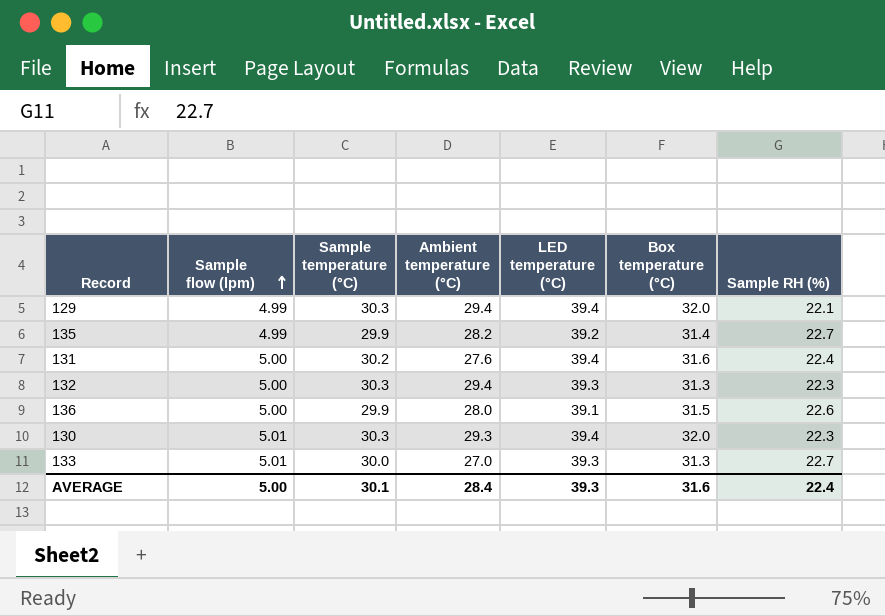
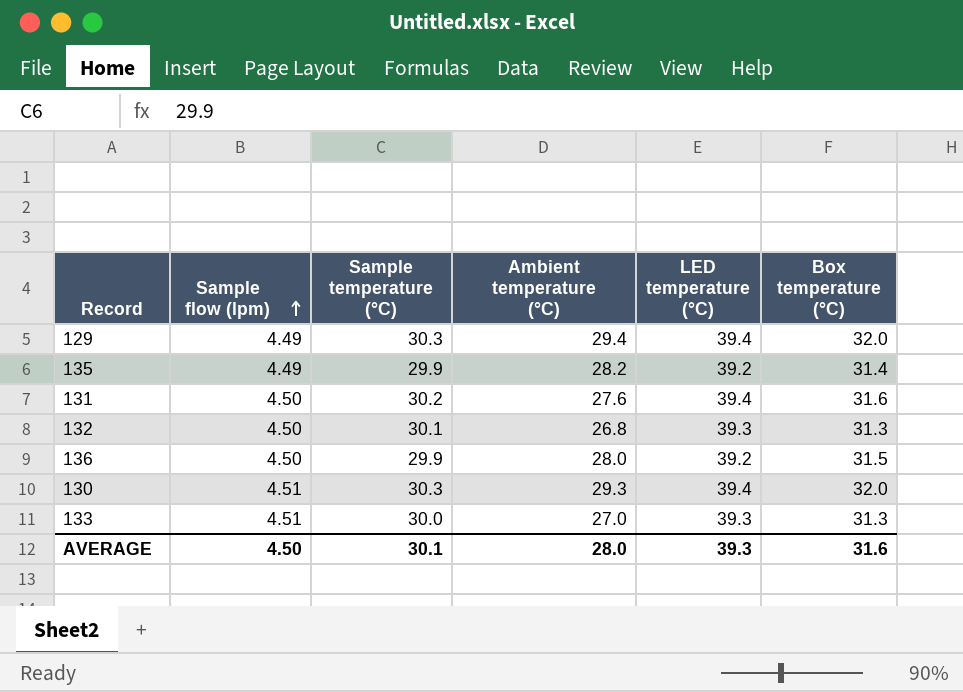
column Sample RH (%) | position: 7 -> none
129 | Sample flow (lpm): 4.99 -> 4.49
135 | Sample flow (lpm): 4.99 -> 4.49
131 | Sample flow (lpm): 5.00 -> 4.50
132 | Sample flow (lpm): 5.00 -> 4.50
132 | Sample temperature (°C): 30.3 -> 30.1
132 | Ambient temperature (°C): 29.4 -> 26.8
136 | Sample flow (lpm): 5.00 -> 4.50
136 | LED temperature (°C): 39.1 -> 39.2
130 | Sample flow (lpm): 5.01 -> 4.51
133 | Sample flow (lpm): 5.01 -> 4.51
AVERAGE | Sample flow (lpm): 5.00 -> 4.50
AVERAGE | Ambient temperature (°C): 28.4 -> 28.0

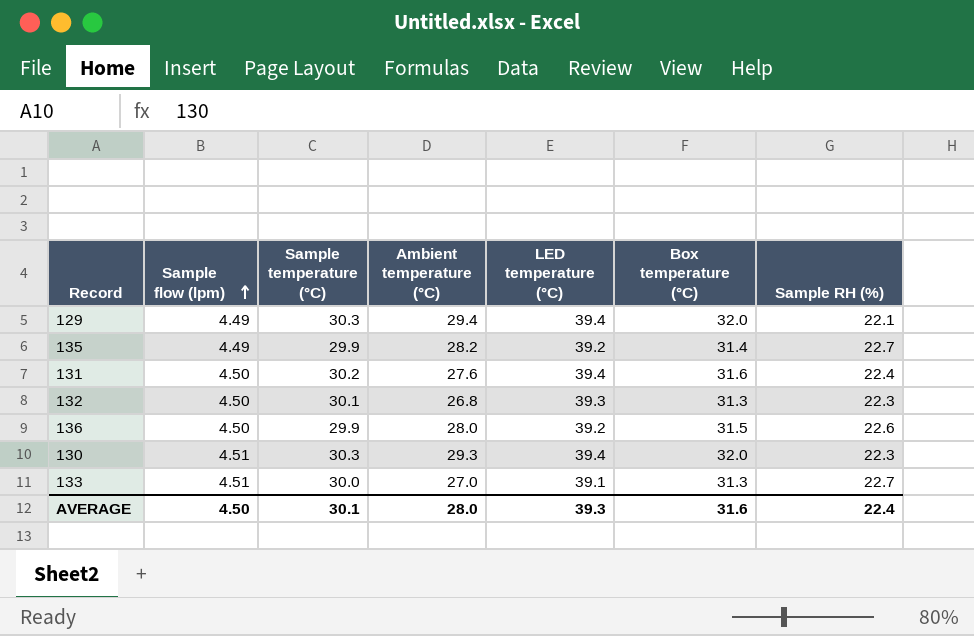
column Sample RH (%) | position: none -> 7
133 | LED temperature (°C): 39.3 -> 39.1

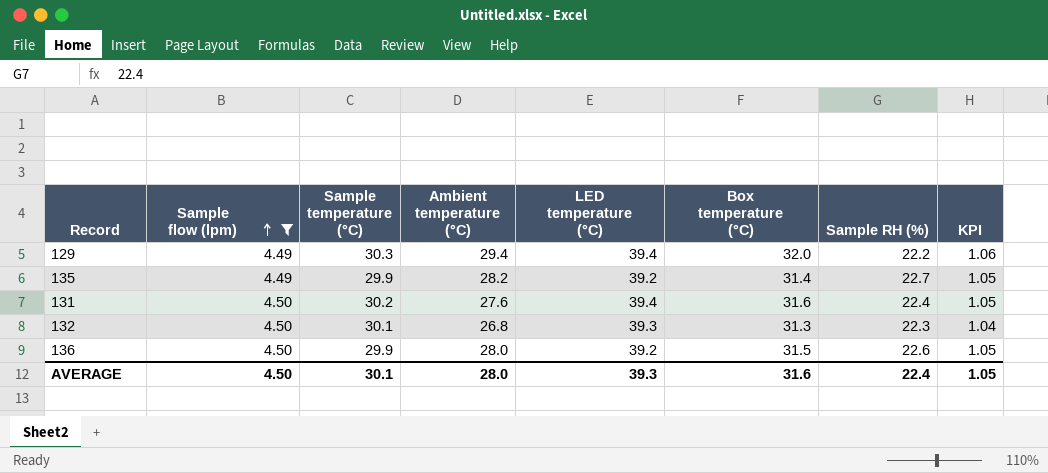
filter: none -> Sample flow (lpm) != 4.51
column KPI | formula: none -> [Box temperature (°C)] / [Sample temperature (°C)]
129 | Sample RH (%): 22.1 -> 22.2

